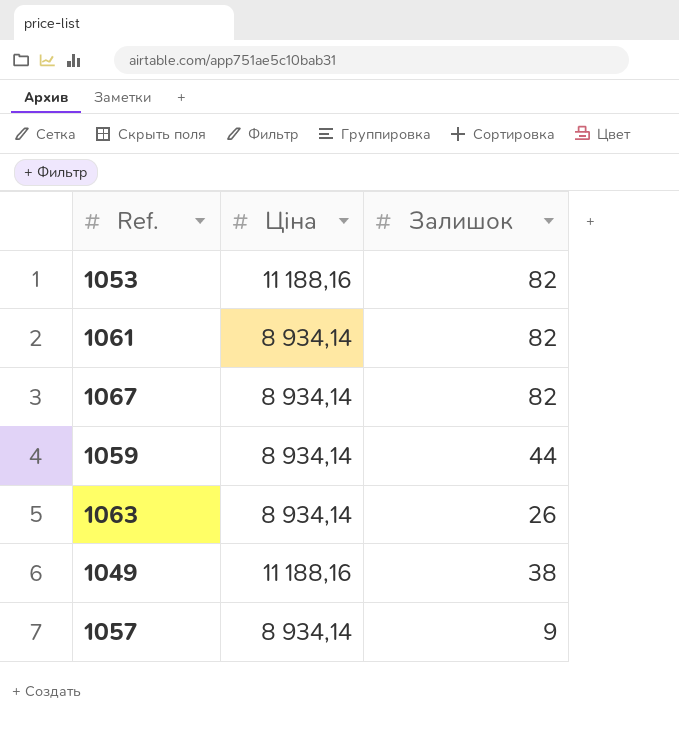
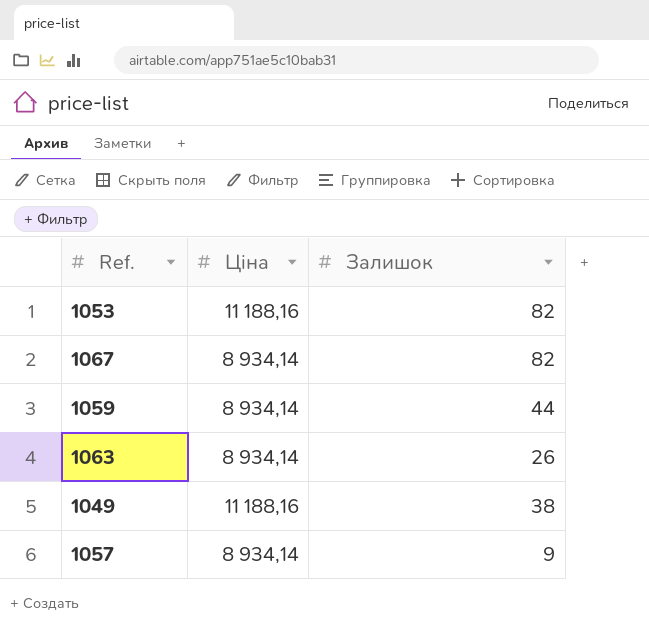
row 1061: 8 934,14 | 82 -> none

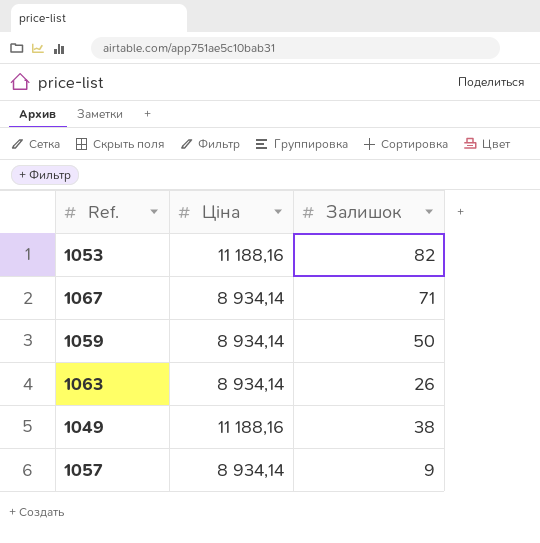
1067 | Залишок: 82 -> 71
1059 | Залишок: 44 -> 50

